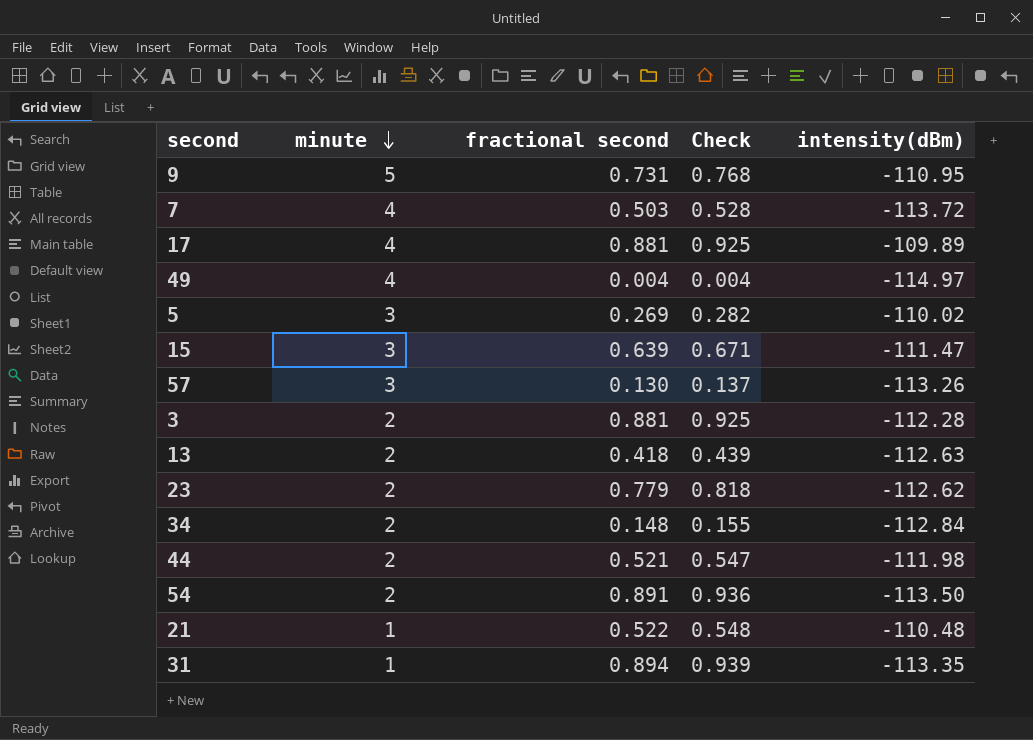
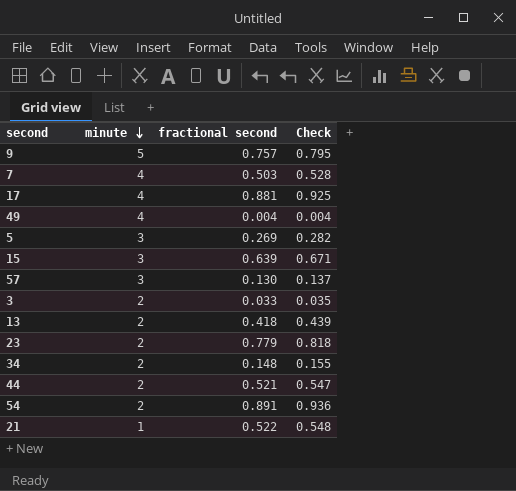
column intensity(dBm) | position: 5 -> none
row 31: 1 | 0.894 | 0.939 | -113.35 -> none
9 | fractional second: 0.731 -> 0.757
9 | Check: 0.768 -> 0.795
3 | fractional second: 0.881 -> 0.033
3 | Check: 0.925 -> 0.035

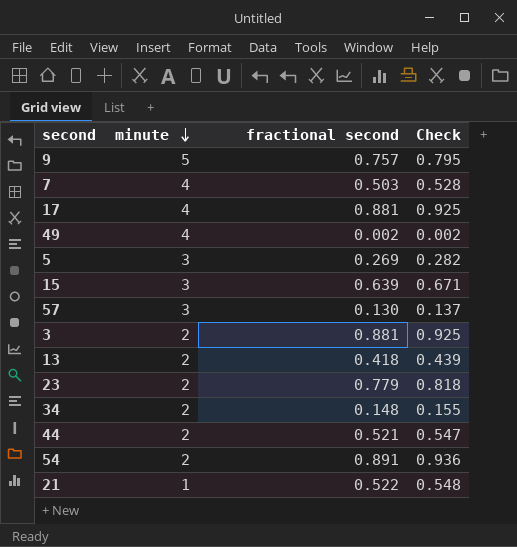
49 | fractional second: 0.004 -> 0.002
49 | Check: 0.004 -> 0.002
3 | fractional second: 0.033 -> 0.881
3 | Check: 0.035 -> 0.925

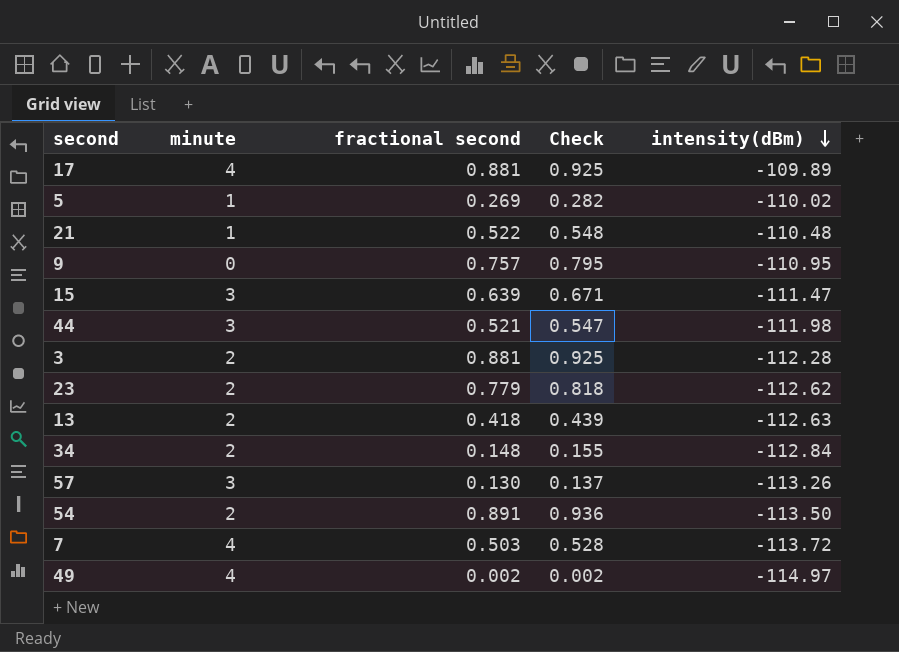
row order: minute descending -> intensity(dBm) descending
column intensity(dBm) | position: none -> 5
5 | minute: 3 -> 1
9 | minute: 5 -> 0
44 | minute: 2 -> 3

